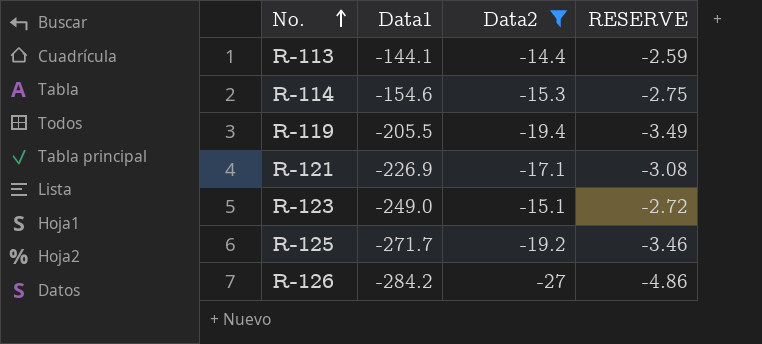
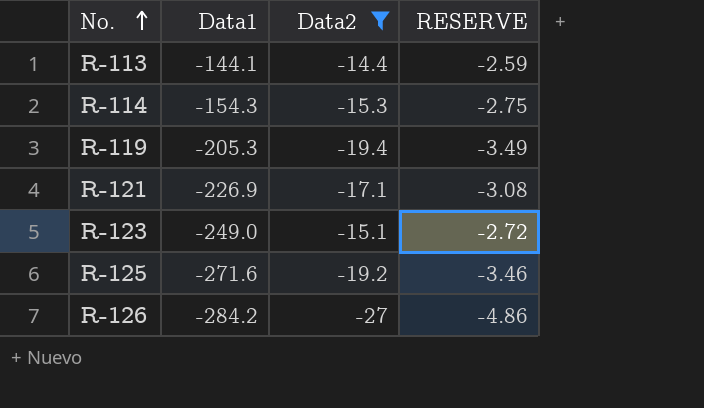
R-114 | Data1: -154.6 -> -154.3
R-119 | Data1: -205.5 -> -205.3
R-125 | Data1: -271.7 -> -271.6

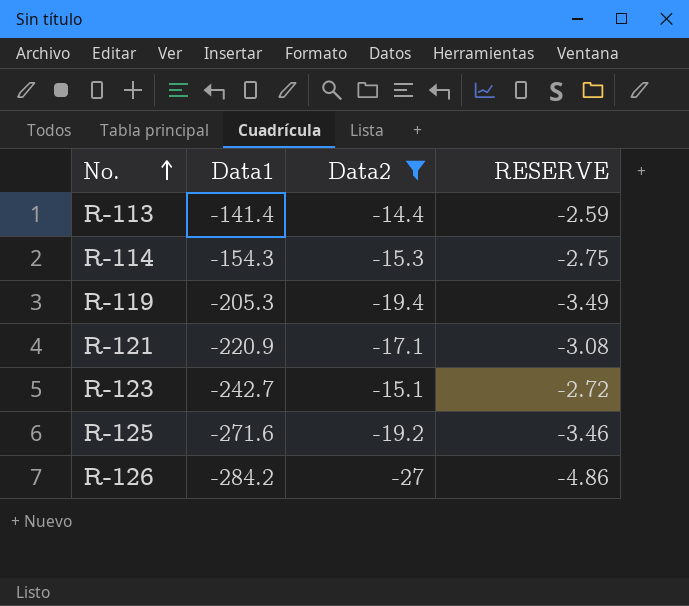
R-113 | Data1: -144.1 -> -141.4
R-121 | Data1: -226.9 -> -220.9
R-123 | Data1: -249.0 -> -242.7

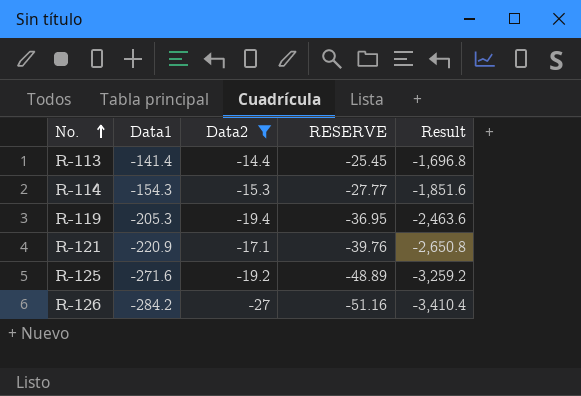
column RESERVE | formula: [Data2] * 0.18 -> [Data1] * 0.18
column Result | formula: none -> [Data1] * 12
row R-123: -242.7 | -15.1 | -2.72 -> none

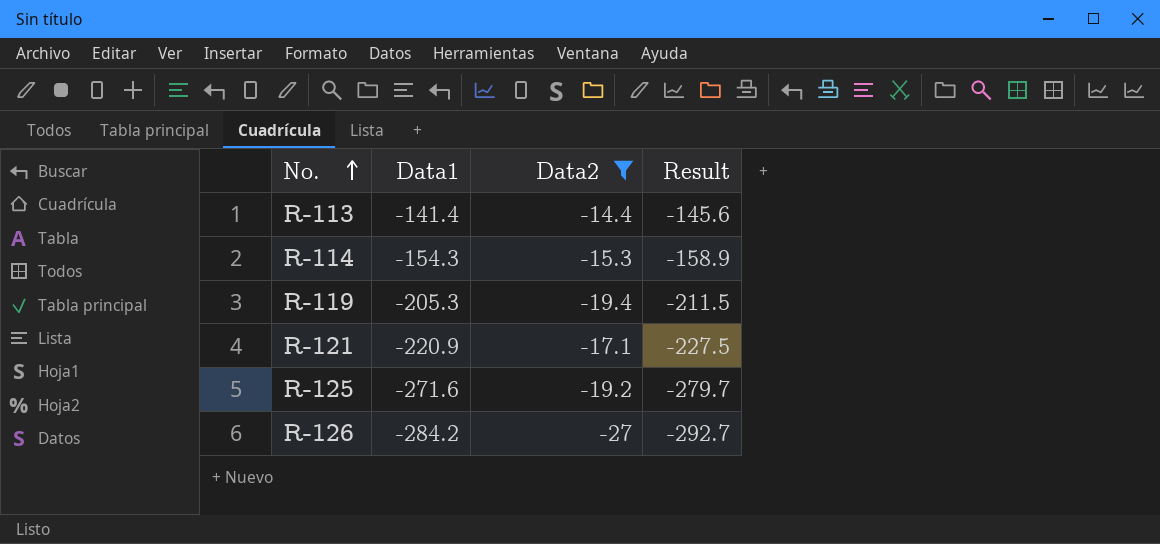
column RESERVE | formula: [Data1] * 0.18 -> none
column Result | formula: [Data1] * 12 -> [Data1] * 1.03

